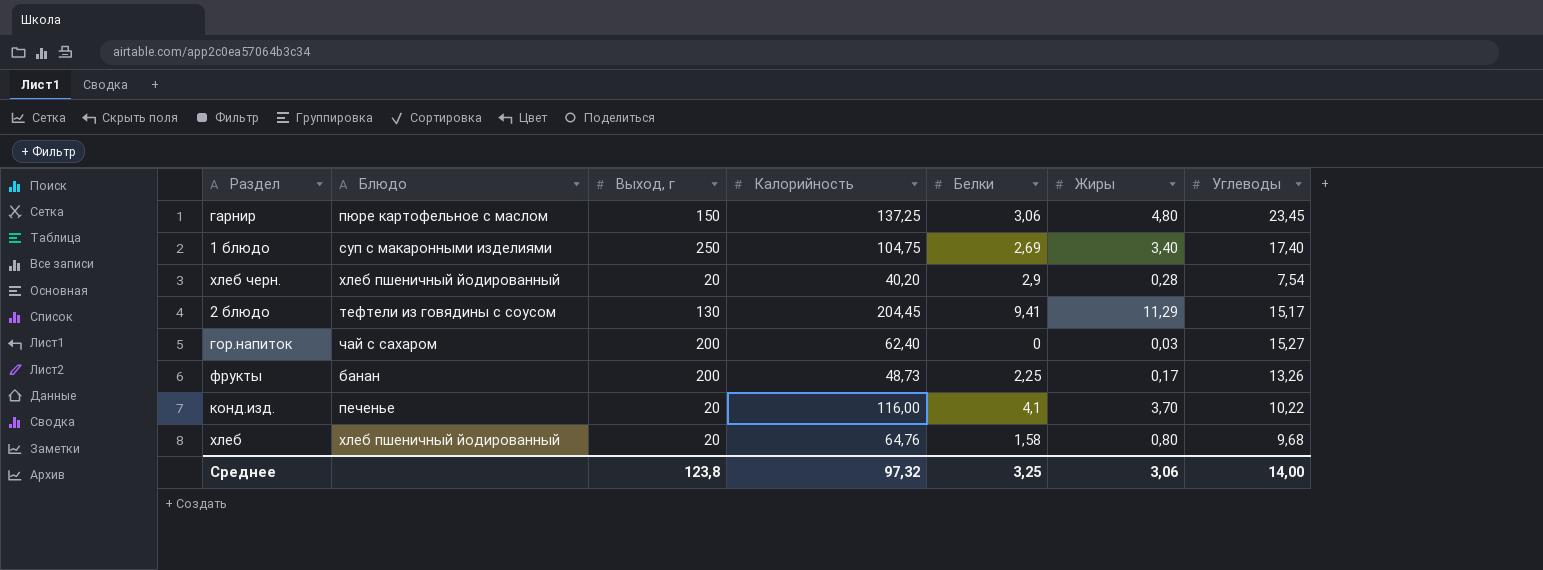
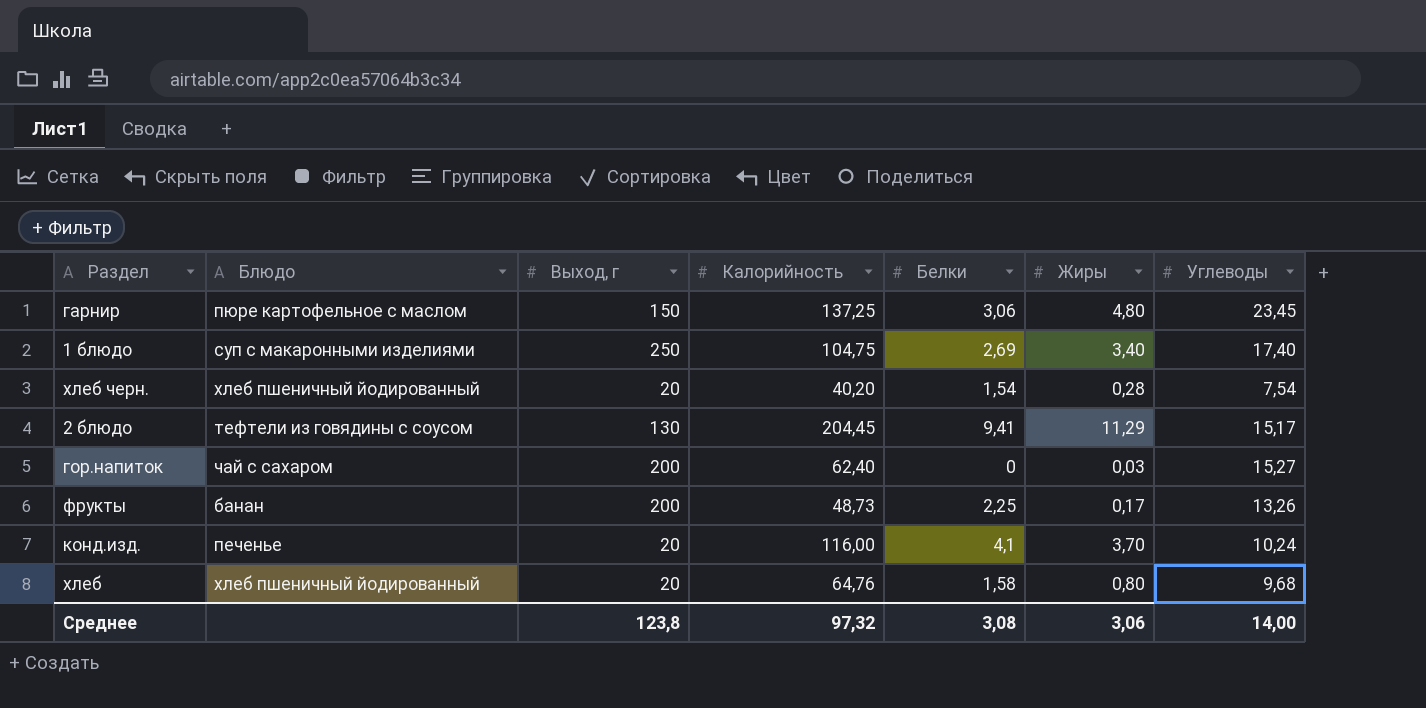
хлеб черн. | Белки: 2,9 -> 1,54
конд.изд. | Углеводы: 10,22 -> 10,24
Среднее | Белки: 3,25 -> 3,08

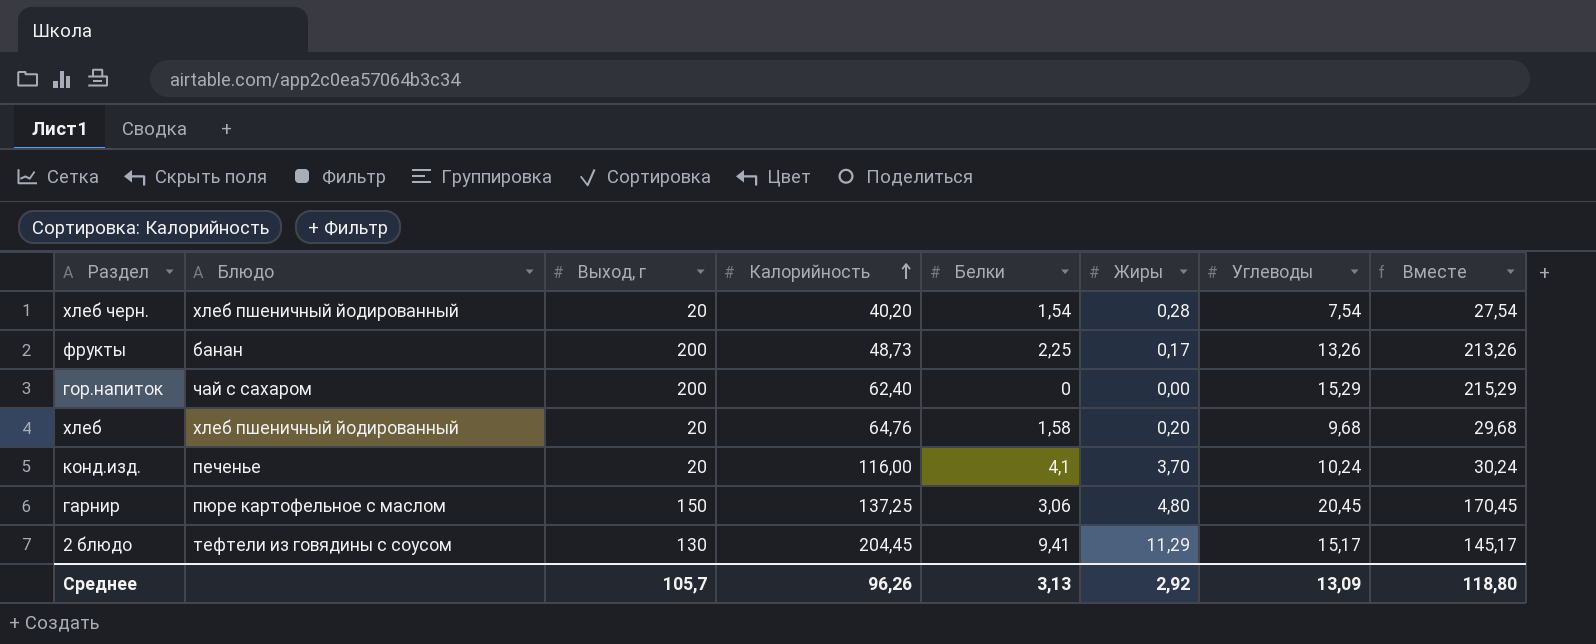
row order: none -> Калорийность ascending
column Вместе | formula: none -> [Выход, г] + [Углеводы]
row 1 блюдо: суп с макаронными изделиями | 250 | 104,75 | 2,69 | 3,40 | 17,40 -> none
гор.напиток | Жиры: 0,03 -> 0,00
гор.напиток | Углеводы: 15,27 -> 15,29
хлеб | Жиры: 0,80 -> 0,20
гарнир | Углеводы: 23,45 -> 20,45
Среднее | Выход, г: 123,8 -> 105,7
Среднее | Калорийность: 97,32 -> 96,26
Среднее | Белки: 3,08 -> 3,13
Среднее | Жиры: 3,06 -> 2,92
Среднее | Углеводы: 14,00 -> 13,09

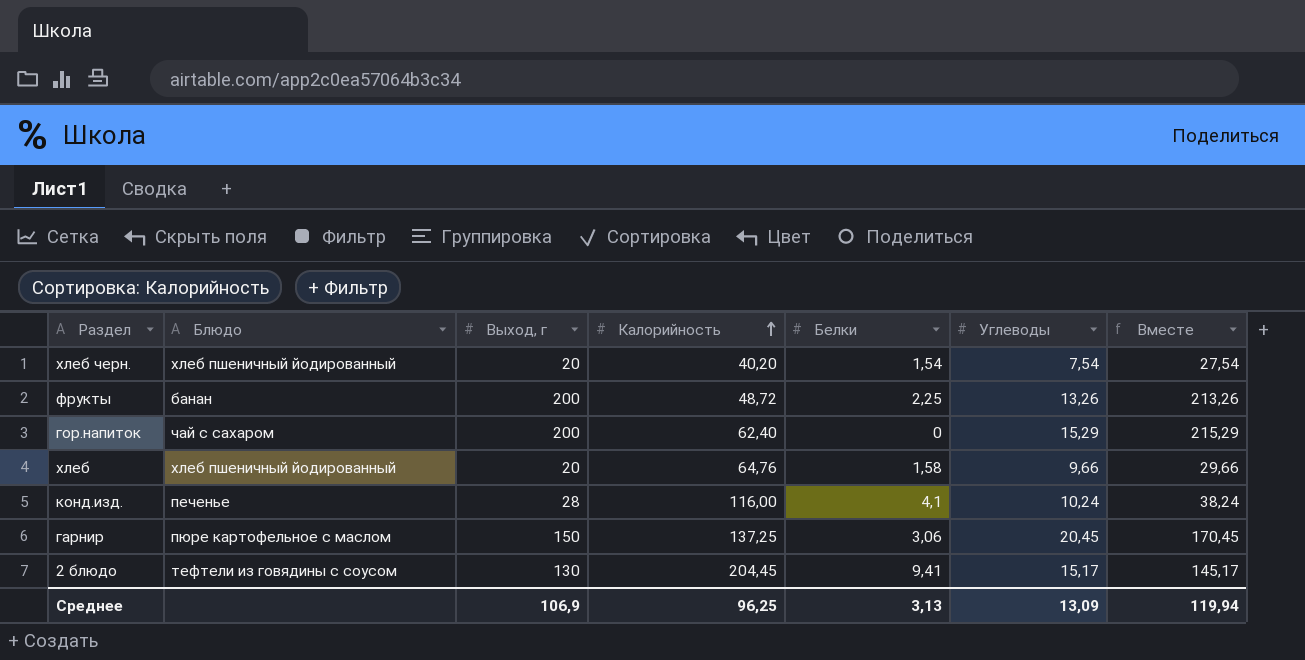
column Жиры | position: 6 -> none
фрукты | Калорийность: 48,73 -> 48,72
хлеб | Углеводы: 9,68 -> 9,66
хлеб | Вместе: 29,68 -> 29,66
конд.изд. | Выход, г: 20 -> 28
конд.изд. | Вместе: 30,24 -> 38,24
Среднее | Выход, г: 105,7 -> 106,9
Среднее | Калорийность: 96,26 -> 96,25
Среднее | Вместе: 118,80 -> 119,94

